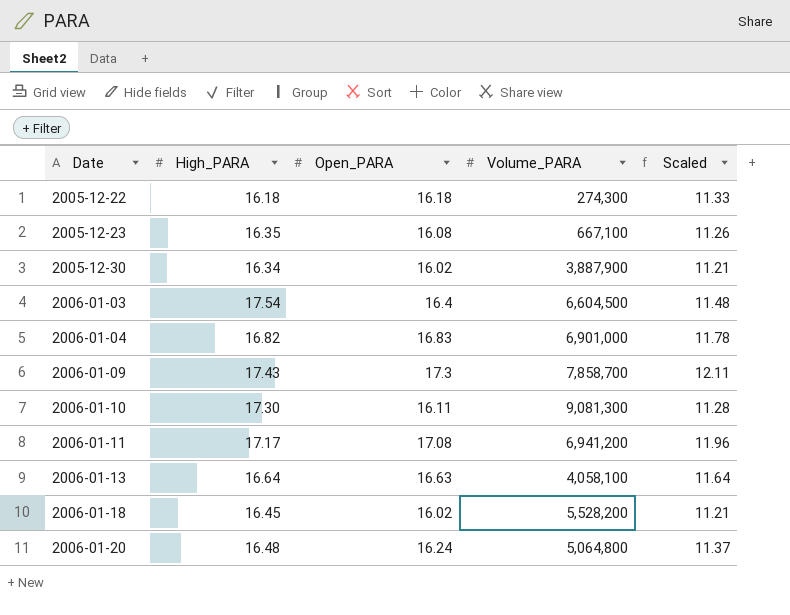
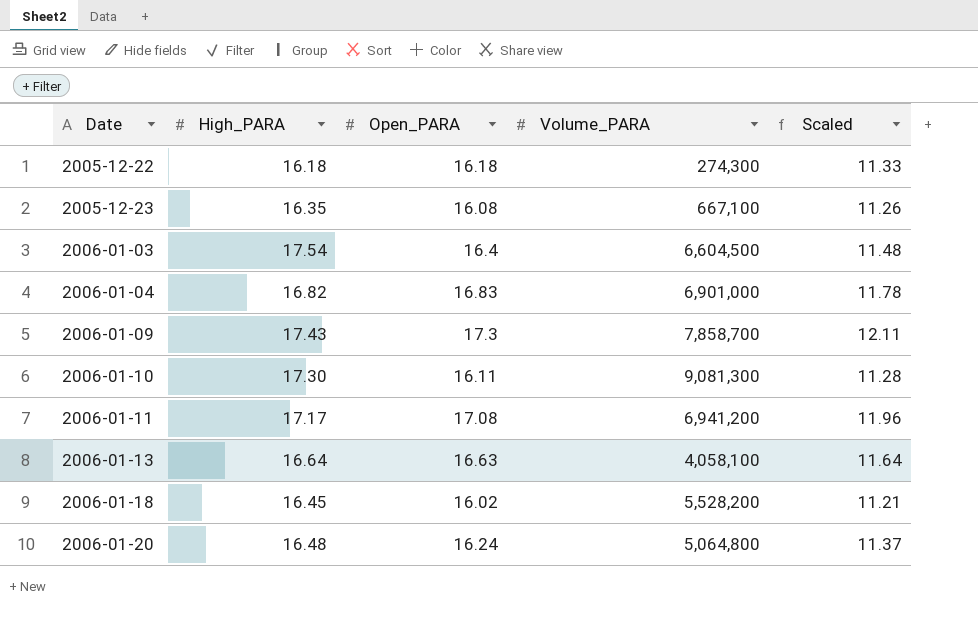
row 2005-12-30: 16.34 | 16.02 | 3,887,900 | 11.21 -> none

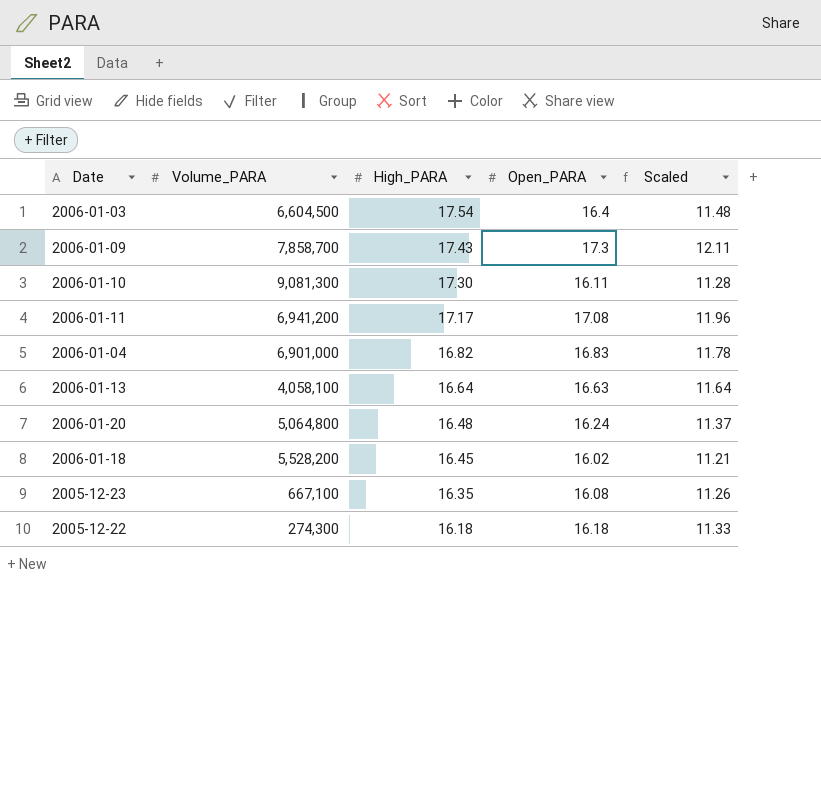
row order: Date ascending -> High_PARA descending
column Volume_PARA | position: 4 -> 2

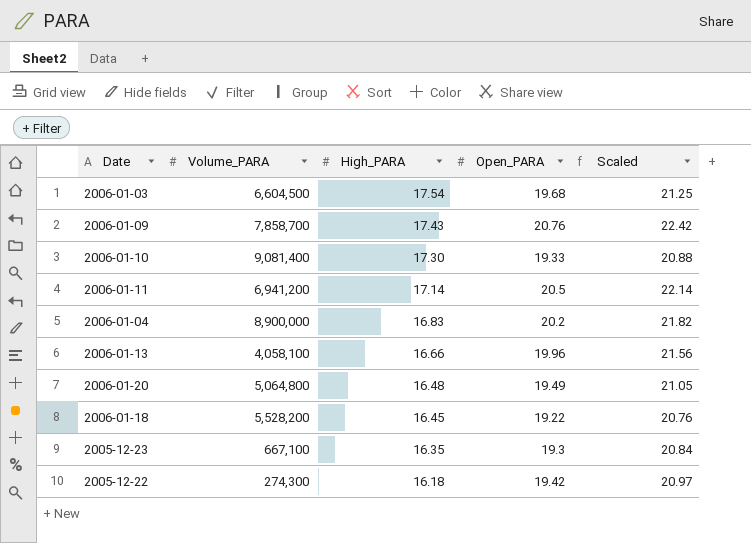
column Scaled | formula: [Open_PARA] * 0.7 -> [Open_PARA] * 1.08
2006-01-03 | Open_PARA: 16.4 -> 19.68
2006-01-09 | Open_PARA: 17.3 -> 20.76
2006-01-10 | Volume_PARA: 9,081,300 -> 9,081,400
2006-01-10 | Open_PARA: 16.11 -> 19.33
2006-01-11 | High_PARA: 17.17 -> 17.14
2006-01-11 | Open_PARA: 17.08 -> 20.5
2006-01-04 | Volume_PARA: 6,901,000 -> 8,900,000
2006-01-04 | High_PARA: 16.82 -> 16.83
2006-01-04 | Open_PARA: 16.83 -> 20.2
2006-01-13 | High_PARA: 16.64 -> 16.66
2006-01-13 | Open_PARA: 16.63 -> 19.96
2006-01-20 | Open_PARA: 16.24 -> 19.49
2006-01-18 | Open_PARA: 16.02 -> 19.22
2005-12-23 | Open_PARA: 16.08 -> 19.3
2005-12-22 | Open_PARA: 16.18 -> 19.42

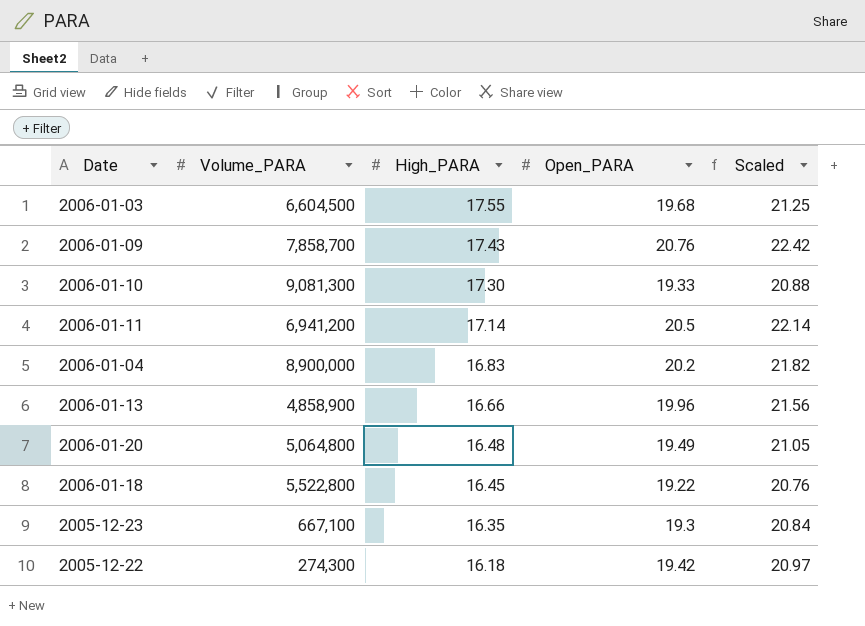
2006-01-03 | High_PARA: 17.54 -> 17.55
2006-01-10 | Volume_PARA: 9,081,400 -> 9,081,300
2006-01-13 | Volume_PARA: 4,058,100 -> 4,858,900
2006-01-18 | Volume_PARA: 5,528,200 -> 5,522,800

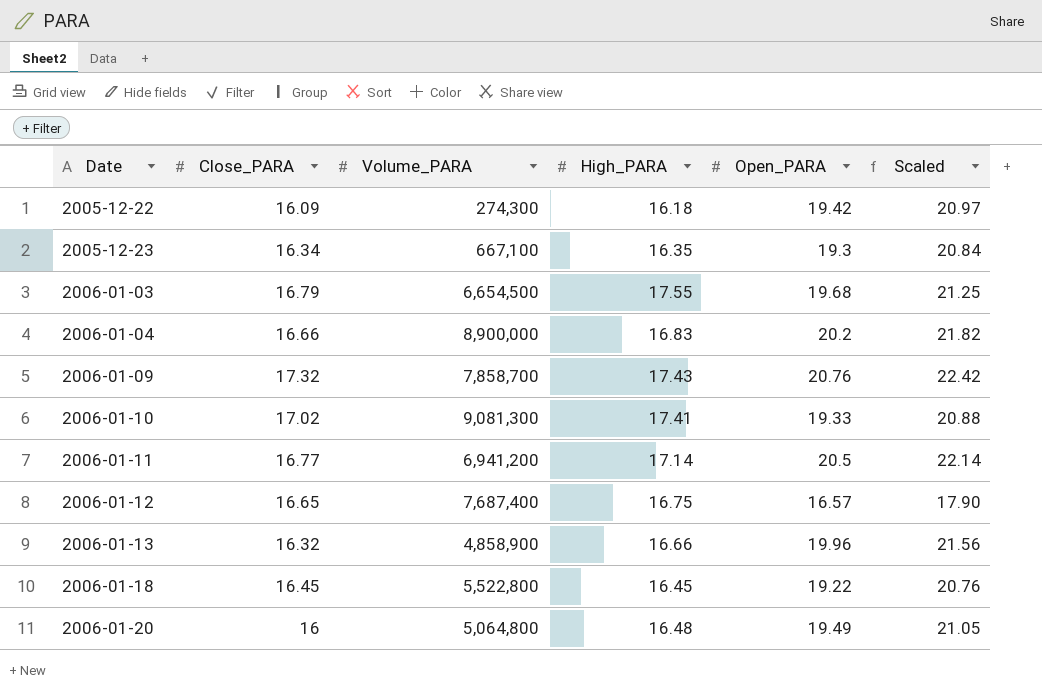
row order: High_PARA descending -> Date ascending
column Close_PARA | position: none -> 2
2006-01-03 | Volume_PARA: 6,604,500 -> 6,654,500
2006-01-10 | High_PARA: 17.30 -> 17.41
row 2006-01-12: none -> 16.65 | 7,687,400 | 16.75 | 16.57 | 17.90

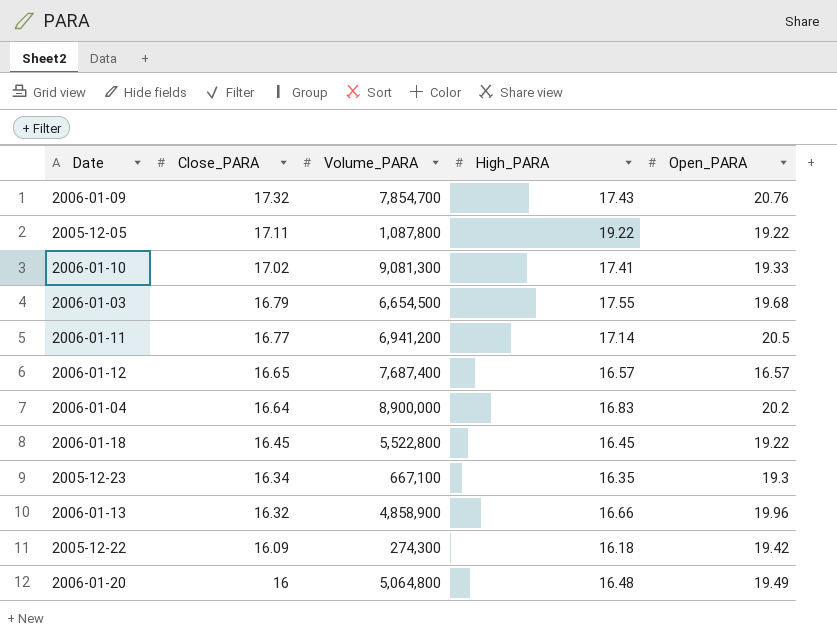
row order: Date ascending -> Close_PARA descending
column Scaled | formula: [Open_PARA] * 1.08 -> none
2006-01-09 | Volume_PARA: 7,858,700 -> 7,854,700
row 2005-12-05: none -> 17.11 | 1,087,800 | 19.22 | 19.22
2006-01-12 | High_PARA: 16.75 -> 16.57
2006-01-04 | Close_PARA: 16.66 -> 16.64

